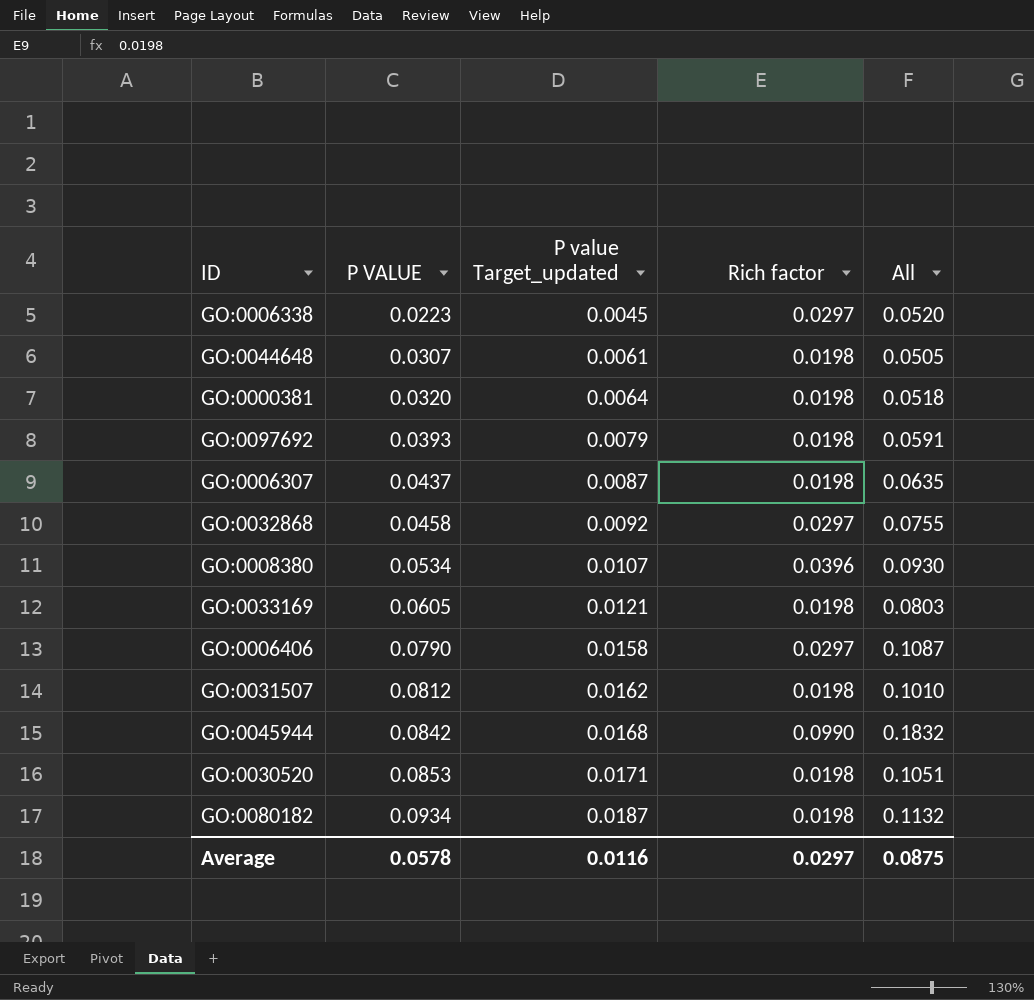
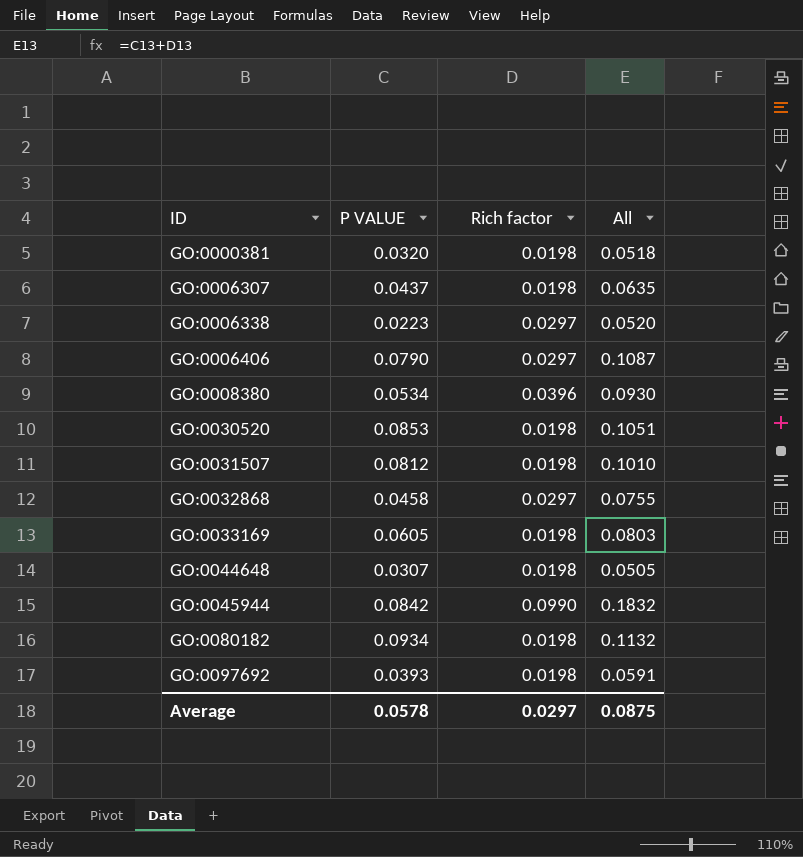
row order: P VALUE ascending -> ID ascending
column P value Target_updated | formula: [P VALUE] * 0.2 -> none

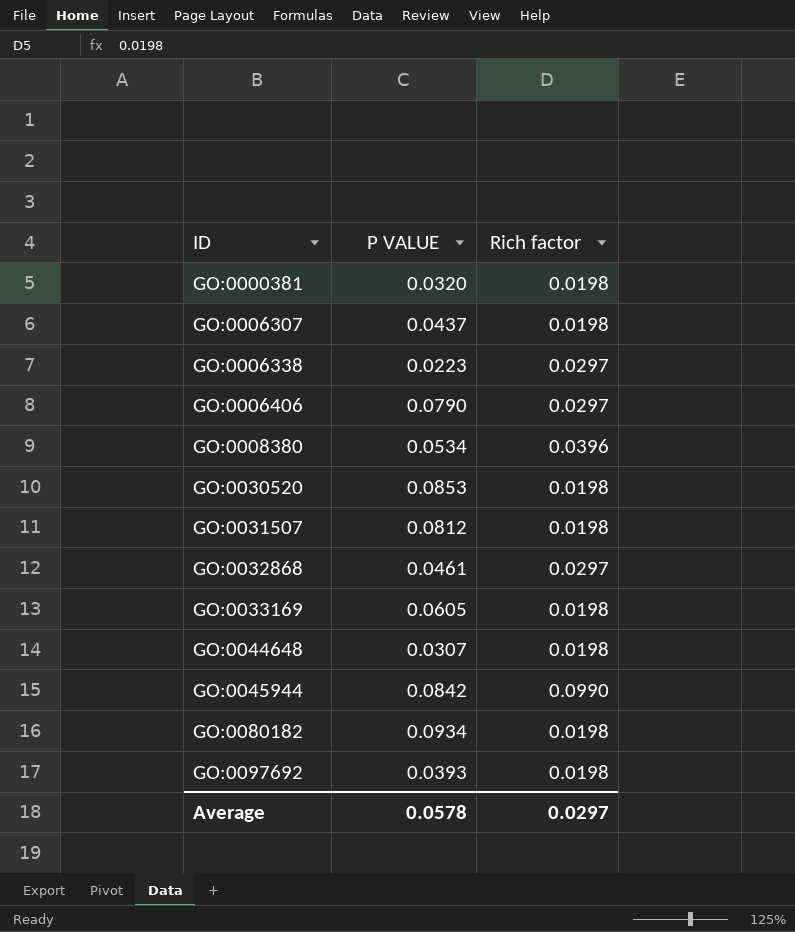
column All | formula: [P VALUE] + [Rich factor] -> none
GO:0032868 | P VALUE: 0.0458 -> 0.0461

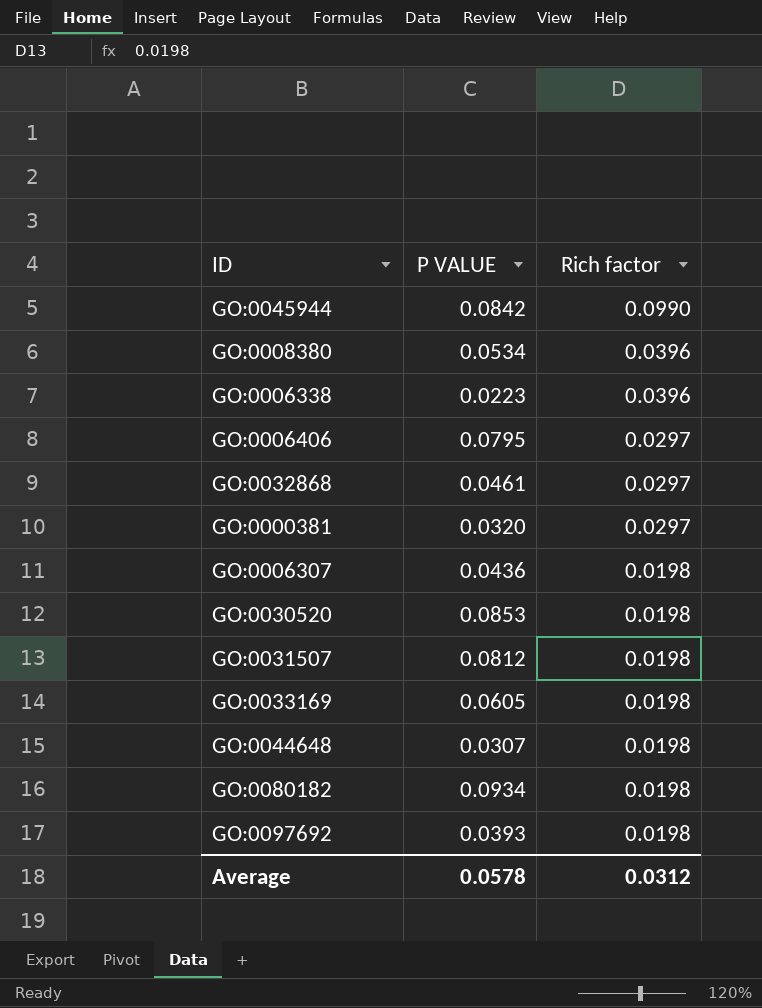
row order: ID ascending -> Rich factor descending
GO:0006338 | Rich factor: 0.0297 -> 0.0396
GO:0006406 | P VALUE: 0.0790 -> 0.0795
GO:0000381 | Rich factor: 0.0198 -> 0.0297
GO:0006307 | P VALUE: 0.0437 -> 0.0436
Average | Rich factor: 0.0297 -> 0.0312

